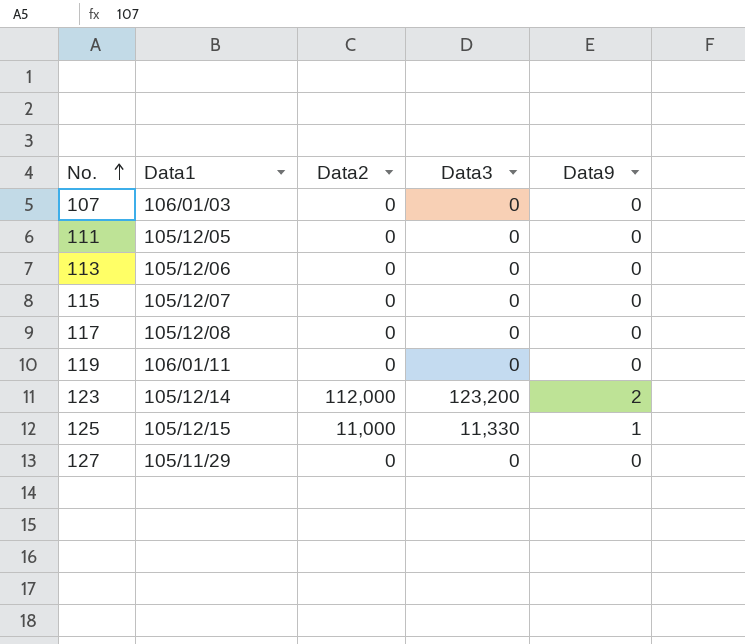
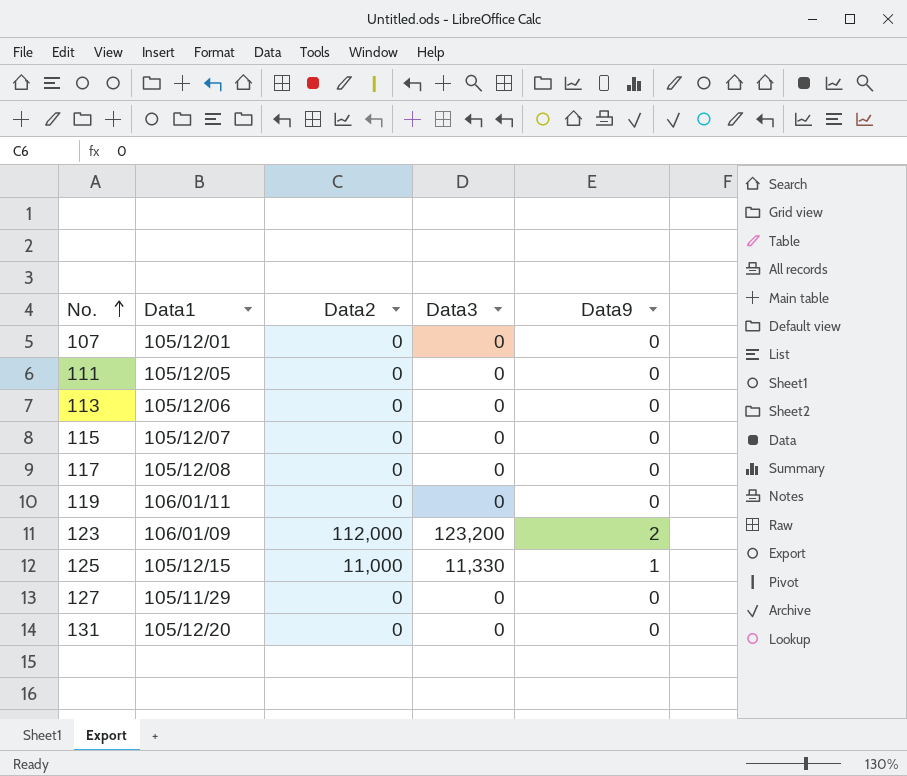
107 | Data1: 106/01/03 -> 105/12/01
123 | Data1: 105/12/14 -> 106/01/09
row 131: none -> 105/12/20 | 0 | 0 | 0

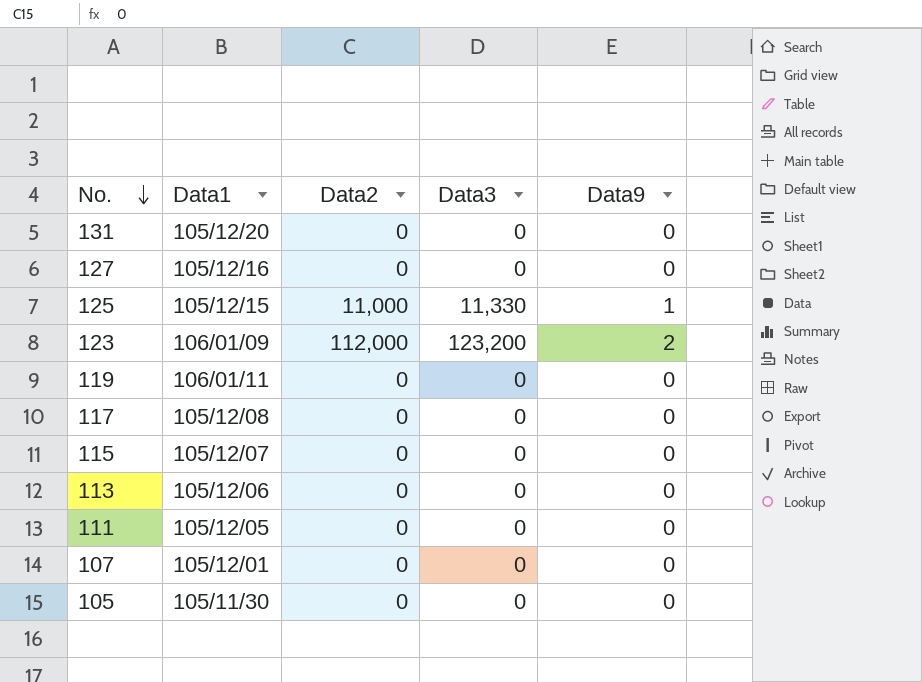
row order: No. ascending -> No. descending
127 | Data1: 105/11/29 -> 105/12/16
row 105: none -> 105/11/30 | 0 | 0 | 0

